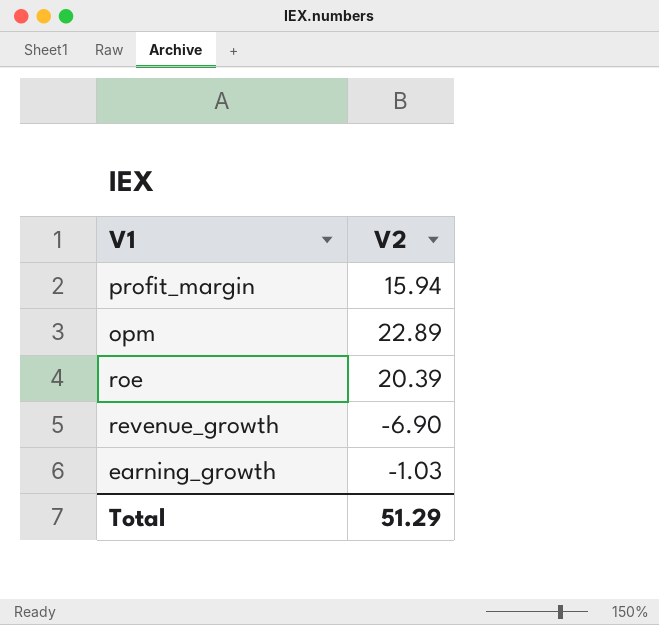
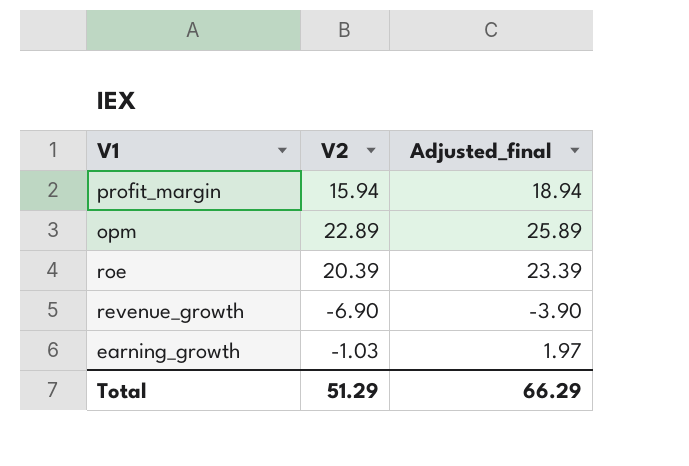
column Adjusted_final | formula: none -> [V2] + 3

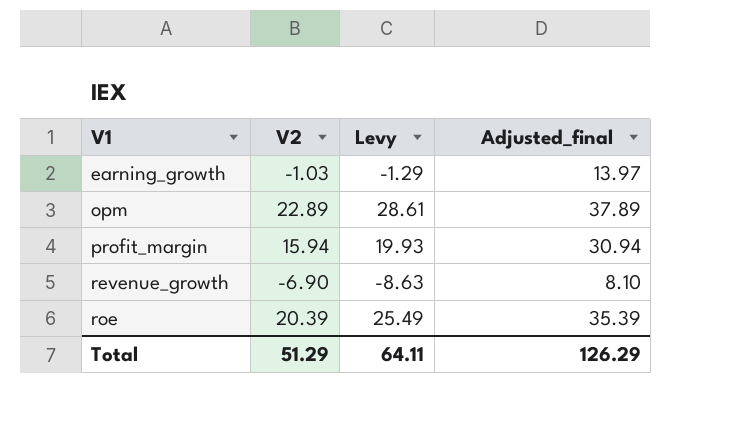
row order: none -> V1 ascending
column Levy | formula: none -> [V2] * 1.25
column Adjusted_final | formula: [V2] + 3 -> [V2] + 15
Total | Adjusted_final: 66.29 -> 126.29

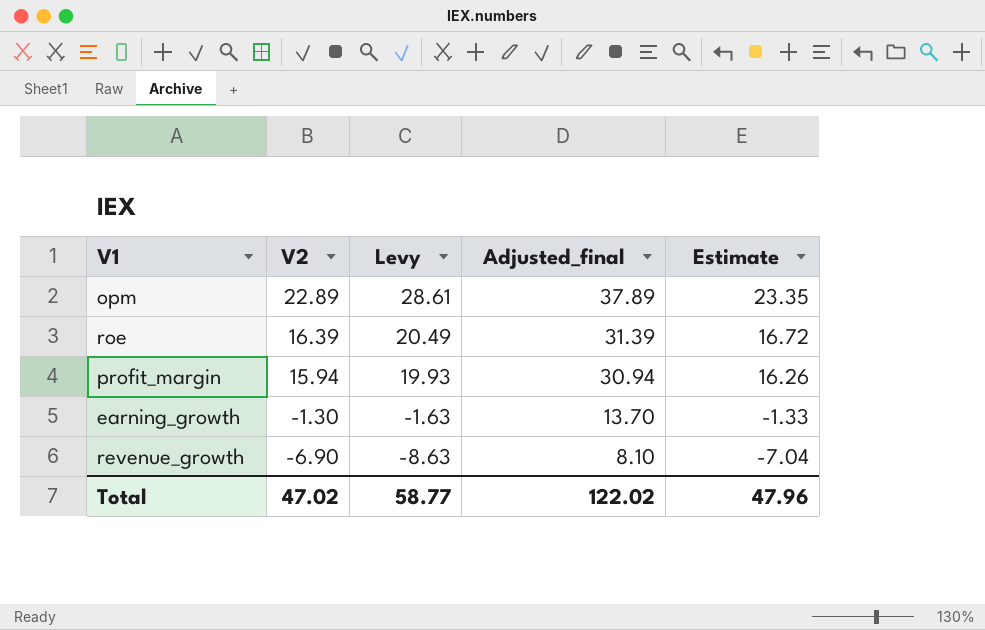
row order: V1 ascending -> V2 descending
column Estimate | formula: none -> [V2] * 1.02
roe | V2: 20.39 -> 16.39
roe | Levy: 25.49 -> 20.49
roe | Adjusted_final: 35.39 -> 31.39
earning_growth | V2: -1.03 -> -1.30
earning_growth | Levy: -1.29 -> -1.63
earning_growth | Adjusted_final: 13.97 -> 13.70
Total | V2: 51.29 -> 47.02
Total | Levy: 64.11 -> 58.77
Total | Adjusted_final: 126.29 -> 122.02

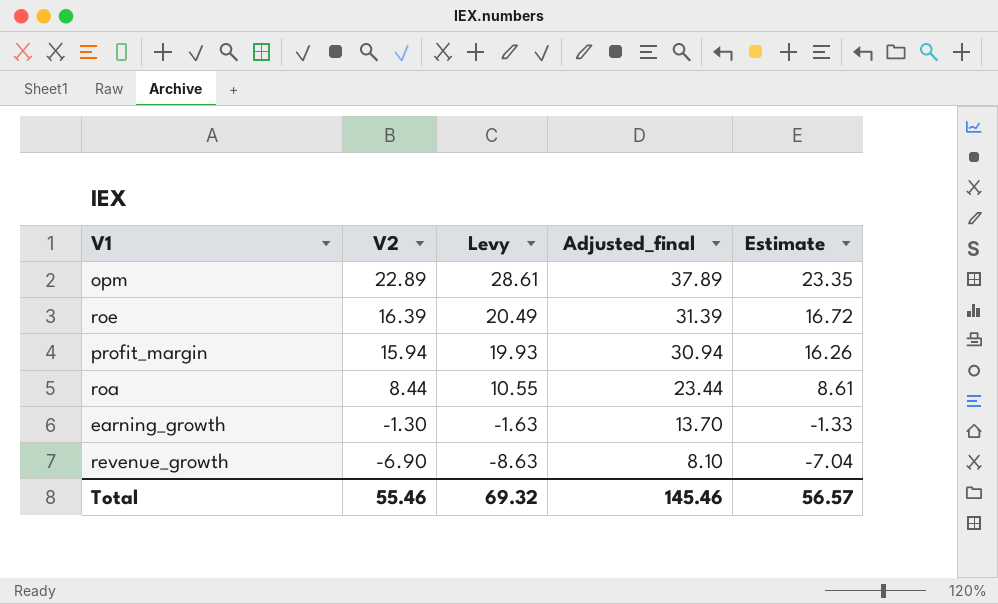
row roa: none -> 8.44 | 10.55 | 23.44 | 8.61
Total | V2: 47.02 -> 55.46
Total | Levy: 58.77 -> 69.32
Total | Adjusted_final: 122.02 -> 145.46
Total | Estimate: 47.96 -> 56.57

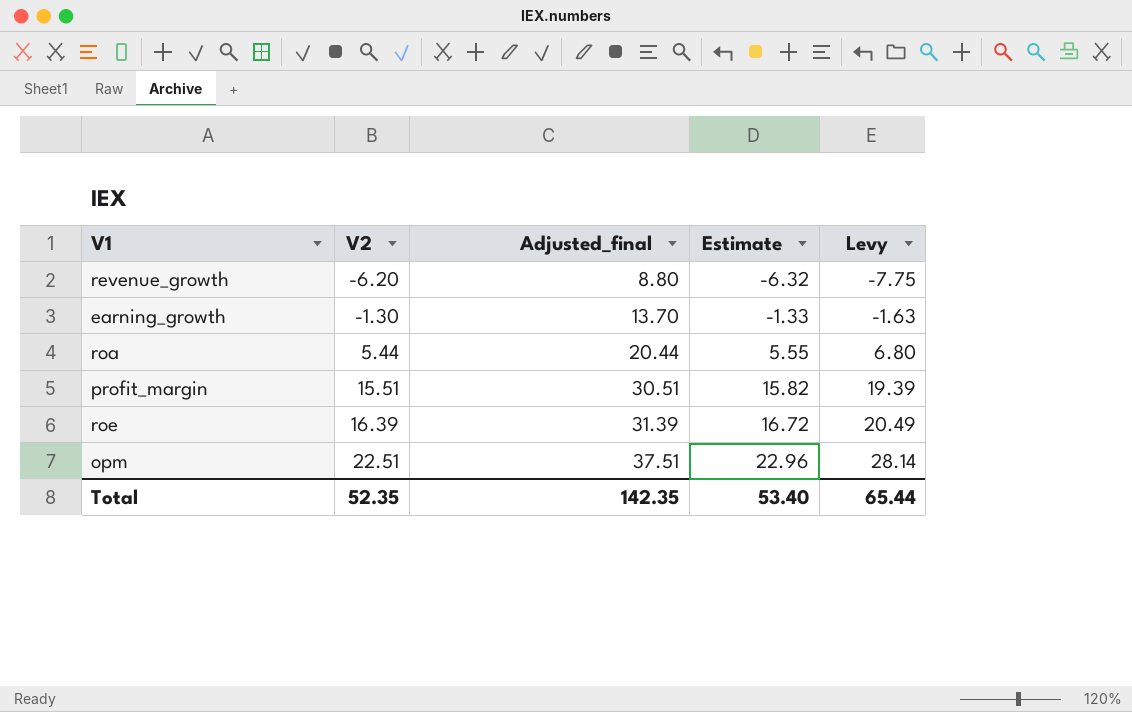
row order: V2 descending -> V2 ascending
column Levy | position: 3 -> 5
revenue_growth | V2: -6.90 -> -6.20
revenue_growth | Adjusted_final: 8.10 -> 8.80
revenue_growth | Estimate: -7.04 -> -6.32
revenue_growth | Levy: -8.63 -> -7.75
roa | V2: 8.44 -> 5.44
roa | Adjusted_final: 23.44 -> 20.44
roa | Estimate: 8.61 -> 5.55
roa | Levy: 10.55 -> 6.80
profit_margin | V2: 15.94 -> 15.51
profit_margin | Adjusted_final: 30.94 -> 30.51
profit_margin | Estimate: 16.26 -> 15.82
profit_margin | Levy: 19.93 -> 19.39
opm | V2: 22.89 -> 22.51
opm | Adjusted_final: 37.89 -> 37.51
opm | Estimate: 23.35 -> 22.96
opm | Levy: 28.61 -> 28.14
Total | V2: 55.46 -> 52.35
Total | Adjusted_final: 145.46 -> 142.35
Total | Estimate: 56.57 -> 53.40
Total | Levy: 69.32 -> 65.44

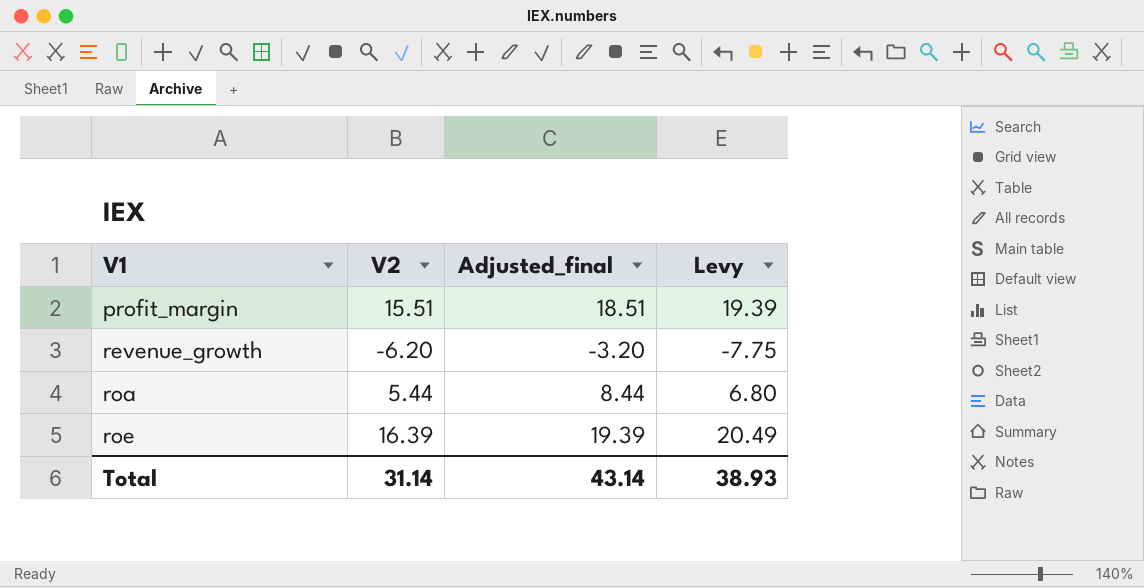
row order: V2 ascending -> V1 ascending
column Estimate | formula: [V2] * 1.02 -> none
column Adjusted_final | formula: [V2] + 15 -> [V2] + 3
row earning_growth: -1.30 | 13.70 | -1.33 | -1.63 -> none
row opm: 22.51 | 37.51 | 22.96 | 28.14 -> none
Total | V2: 52.35 -> 31.14
Total | Adjusted_final: 142.35 -> 43.14
Total | Levy: 65.44 -> 38.93

